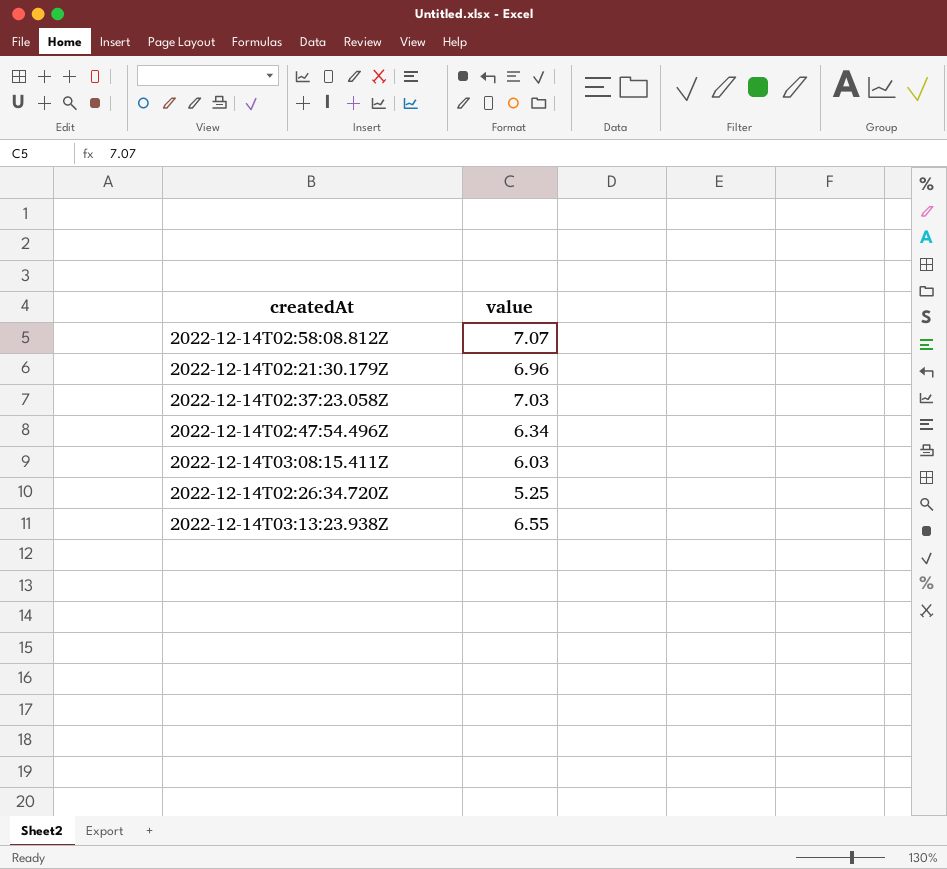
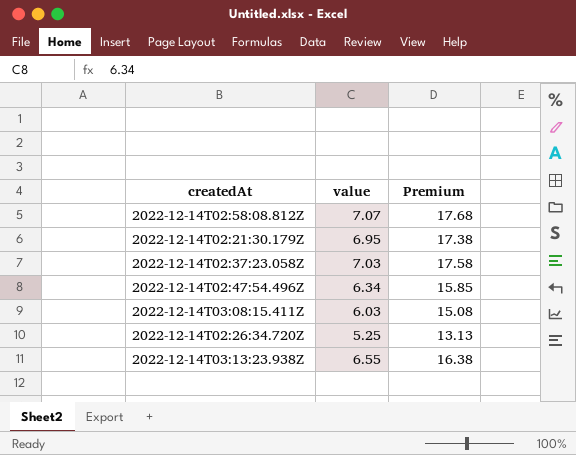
column Premium | formula: none -> [value] * 2.5
2022-12-14T02:21:30.179Z | value: 6.96 -> 6.95

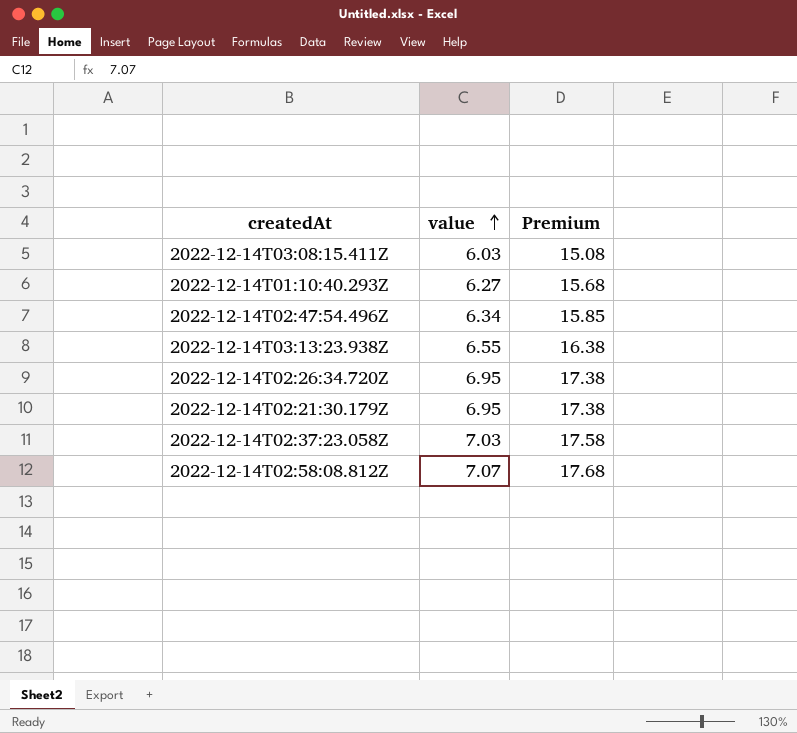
row order: none -> value ascending
row 2022-12-14T01:10:40.293Z: none -> 6.27 | 15.68
2022-12-14T02:26:34.720Z | value: 5.25 -> 6.95
2022-12-14T02:26:34.720Z | Premium: 13.13 -> 17.38

